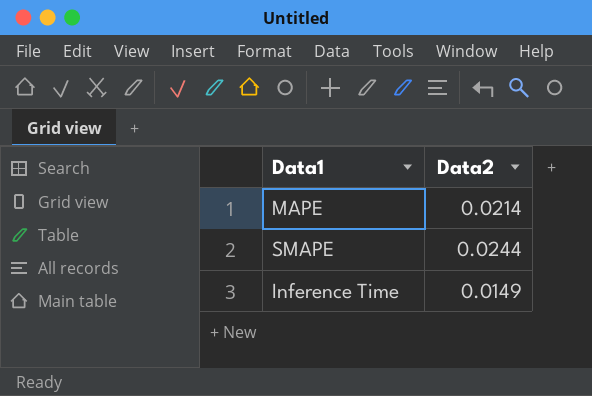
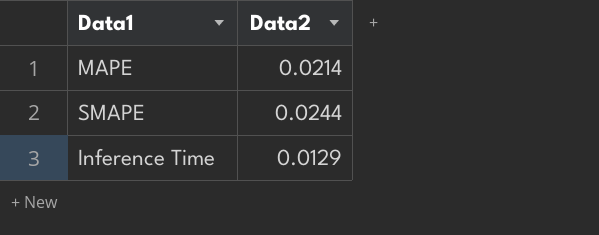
Inference Time | Data2: 0.0149 -> 0.0129

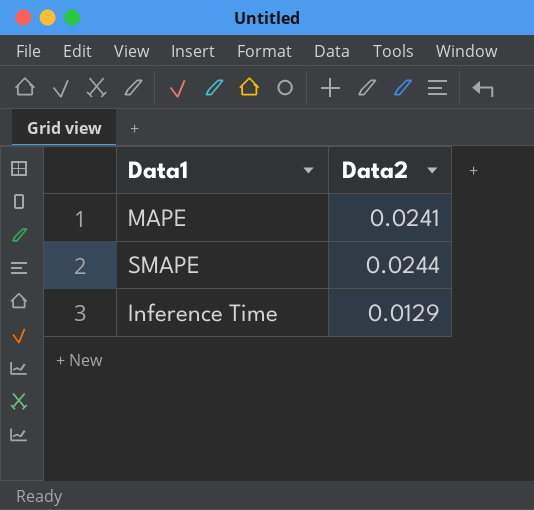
MAPE | Data2: 0.0214 -> 0.0241

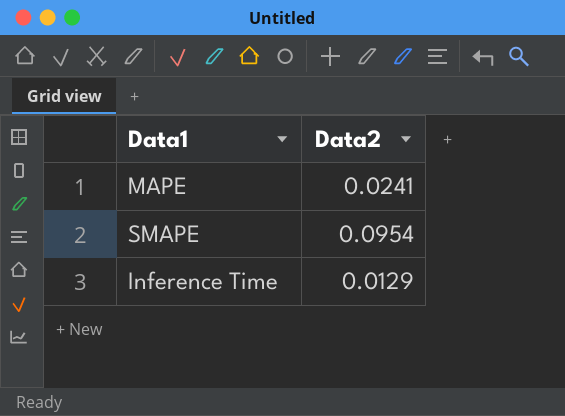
SMAPE | Data2: 0.0244 -> 0.0954

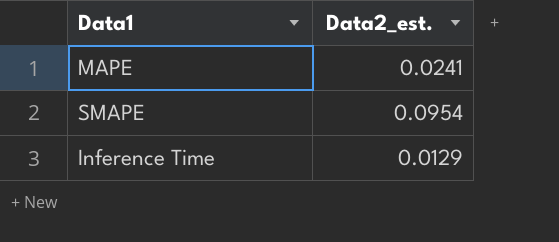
column name: Data2 -> Data2_est.

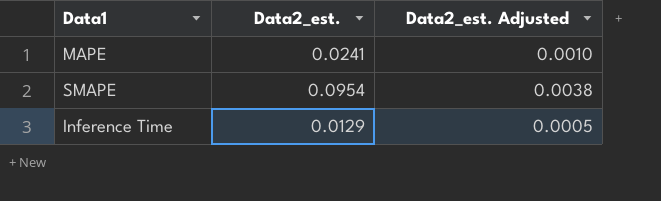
column Data2_est. Adjusted | formula: none -> [Data2_est.] * 0.04

